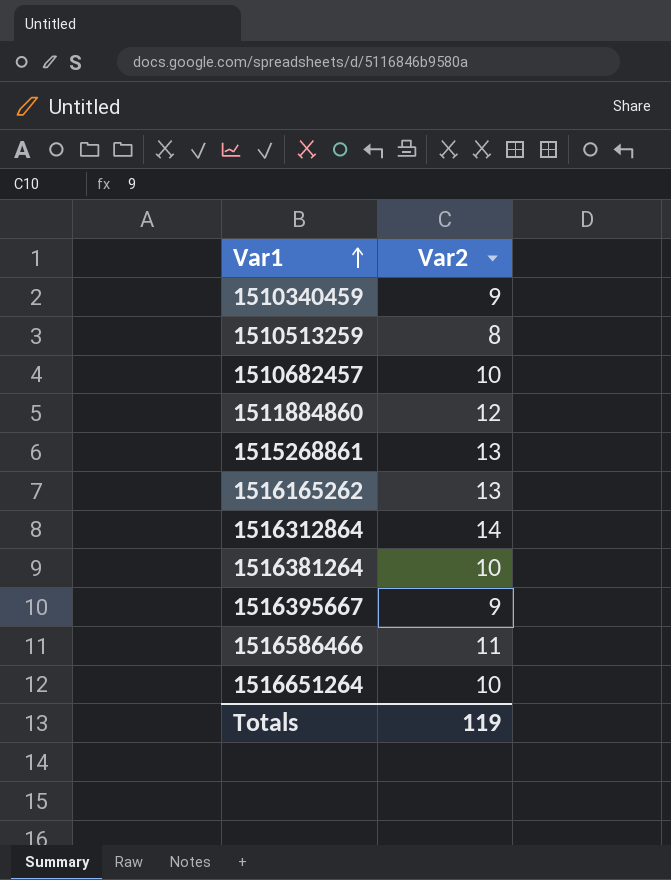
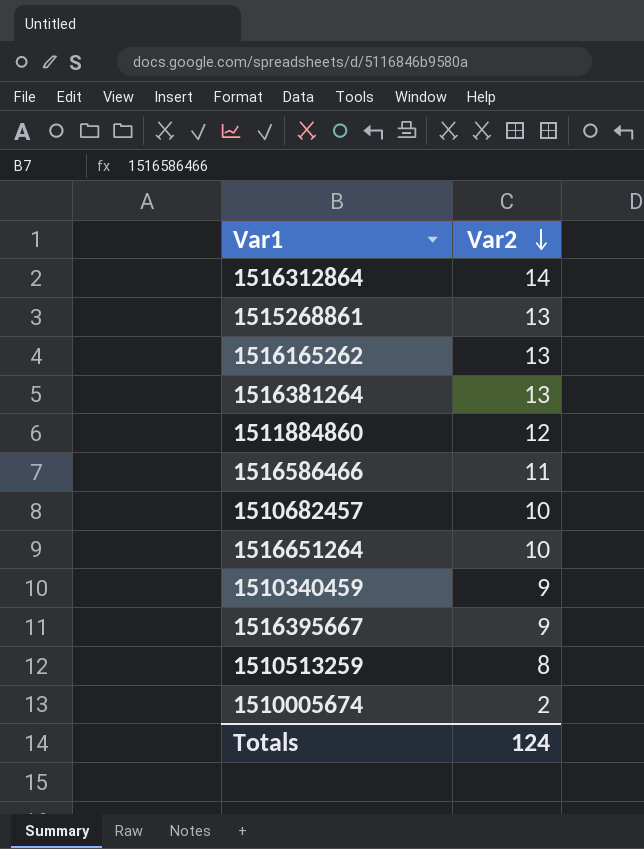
row order: Var1 ascending -> Var2 descending
1516381264 | Var2: 10 -> 13
row 1510005674: none -> 2
Totals | Var2: 119 -> 124

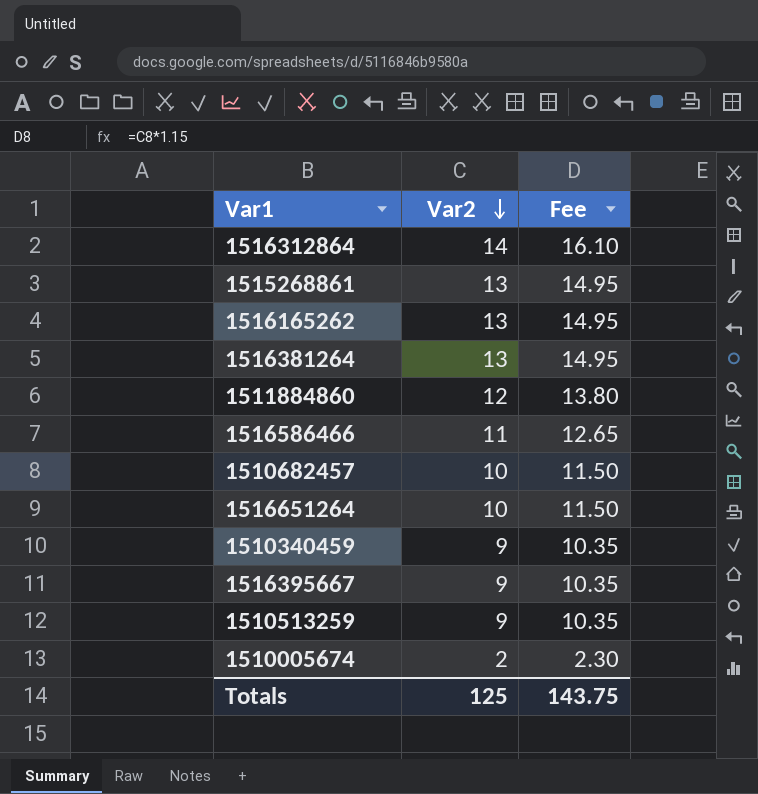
column Fee | formula: none -> [Var2] * 1.15
1510513259 | Var2: 8 -> 9
Totals | Var2: 124 -> 125

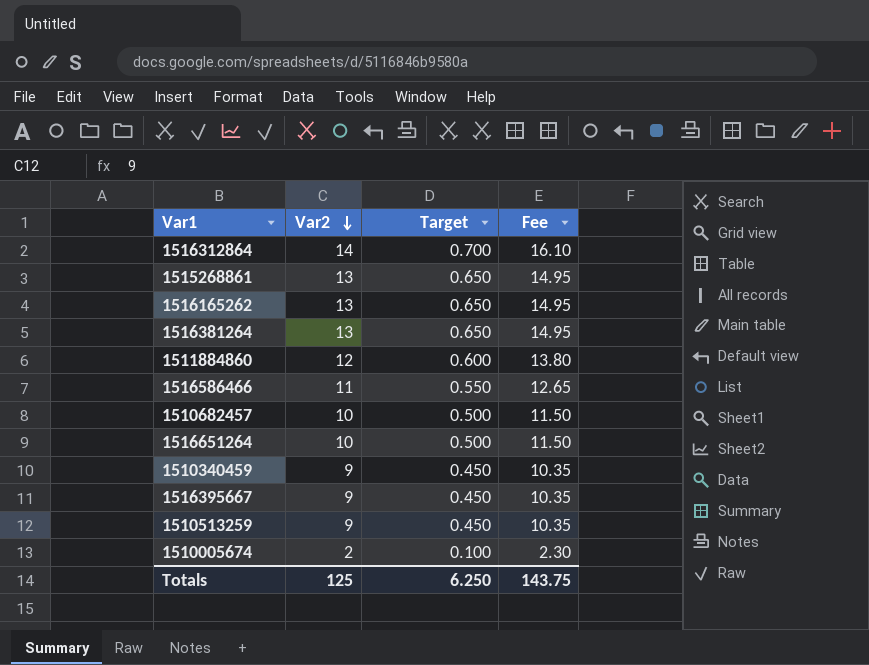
column Target | formula: none -> [Var2] * 0.05

